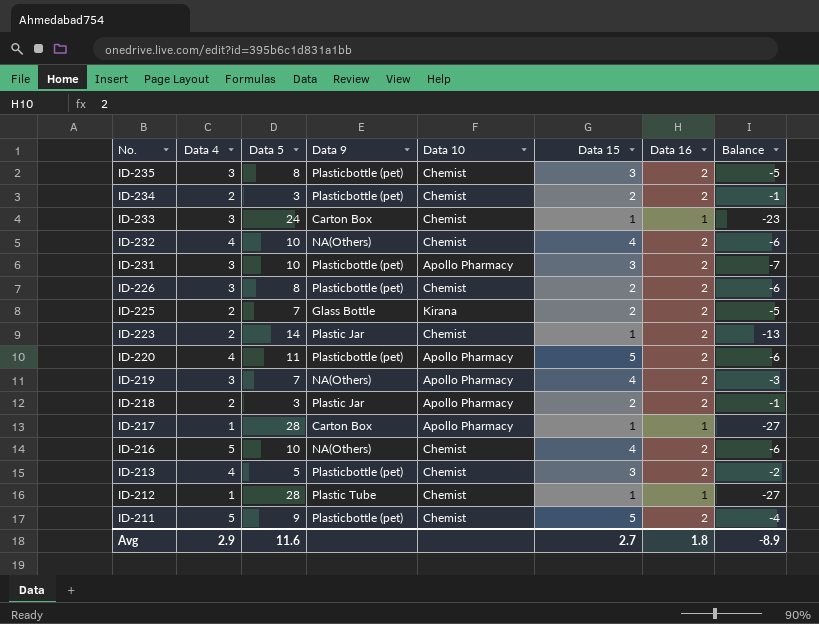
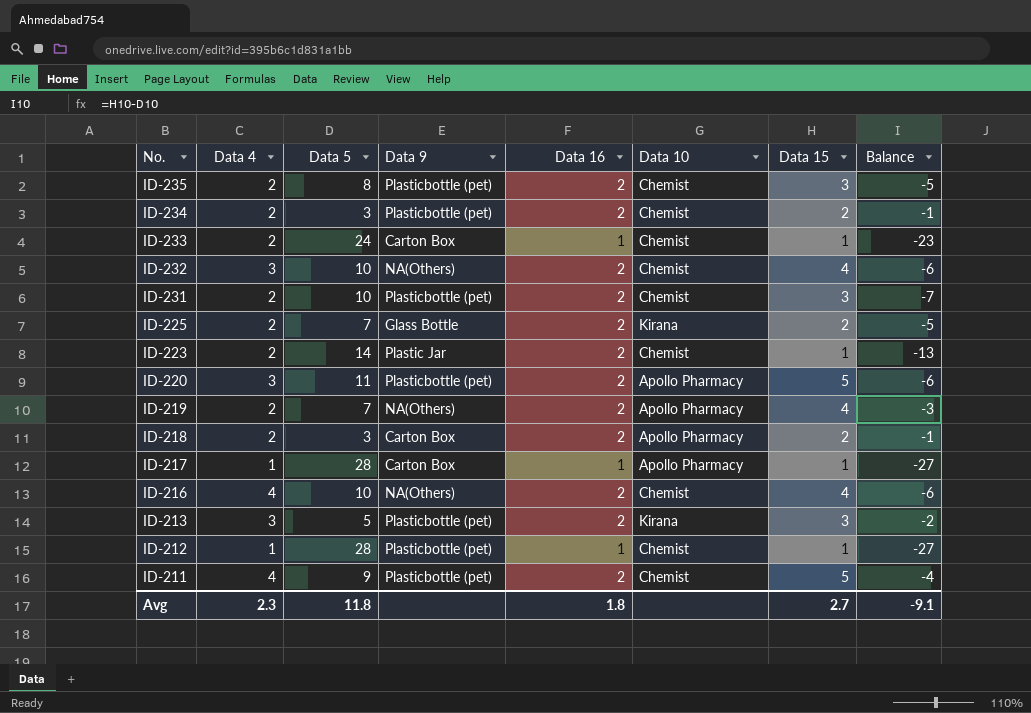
column Data 16 | position: 7 -> 5
row ID-226: 3 | 8 | Plasticbottle (pet) | Chemist | 2 | 2 | -6 -> none
ID-235 | Data 4: 3 -> 2
ID-233 | Data 4: 3 -> 2
ID-232 | Data 4: 4 -> 3
ID-231 | Data 4: 3 -> 2
ID-231 | Data 10: Apollo Pharmacy -> Chemist
ID-220 | Data 4: 4 -> 3
ID-219 | Data 4: 3 -> 2
ID-218 | Data 9: Plastic Jar -> Carton Box
ID-216 | Data 4: 5 -> 4
ID-213 | Data 4: 4 -> 3
ID-213 | Data 10: Chemist -> Kirana
ID-212 | Data 9: Plastic Tube -> Plasticbottle (pet)
ID-211 | Data 4: 5 -> 4
Avg | Data 4: 2.9 -> 2.3
Avg | Data 5: 11.6 -> 11.8
Avg | Balance: -8.9 -> -9.1

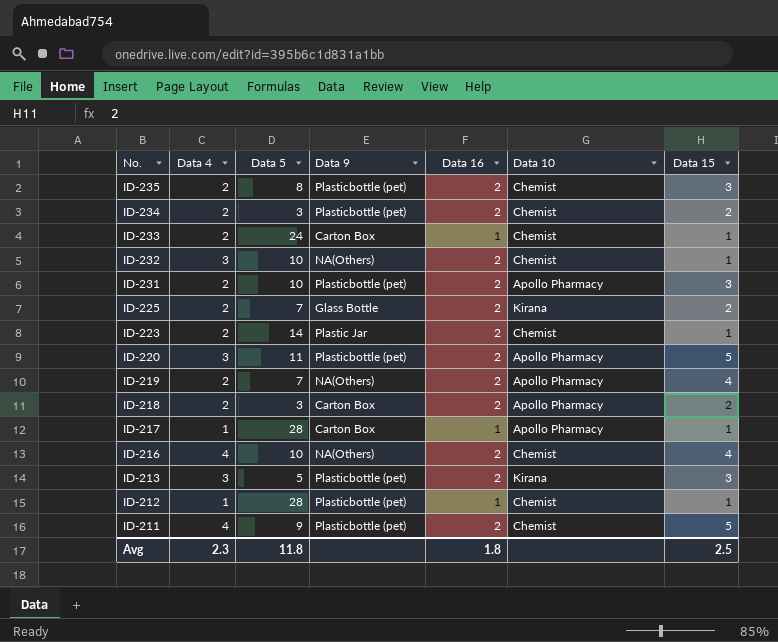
column Balance | formula: [Data 15] - [Data 5] -> none
ID-232 | Data 15: 4 -> 1
ID-231 | Data 10: Chemist -> Apollo Pharmacy
Avg | Data 15: 2.7 -> 2.5

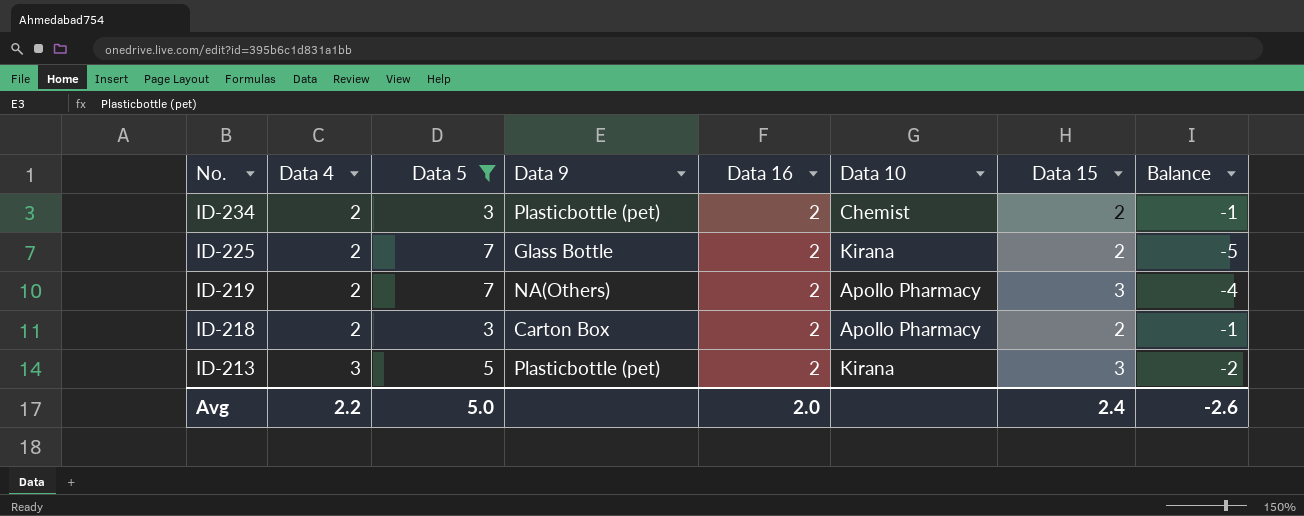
filter: none -> Data 5 <= 7
column Balance | formula: none -> [Data 15] - [Data 5]
ID-219 | Data 15: 4 -> 3
Avg | Data 4: 2.3 -> 2.2
Avg | Data 5: 11.8 -> 5.0
Avg | Data 16: 1.8 -> 2.0
Avg | Data 15: 2.5 -> 2.4

